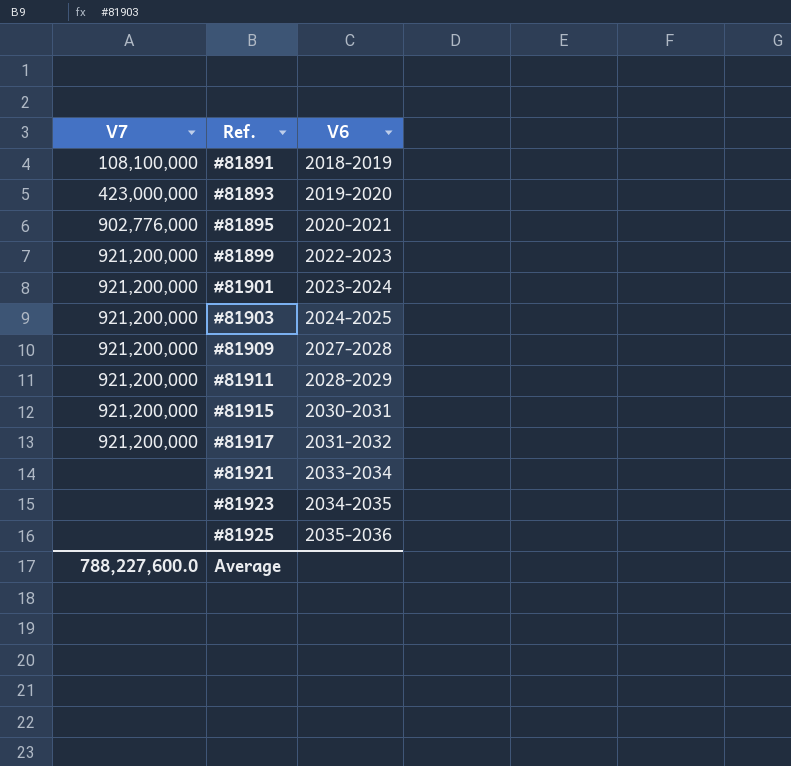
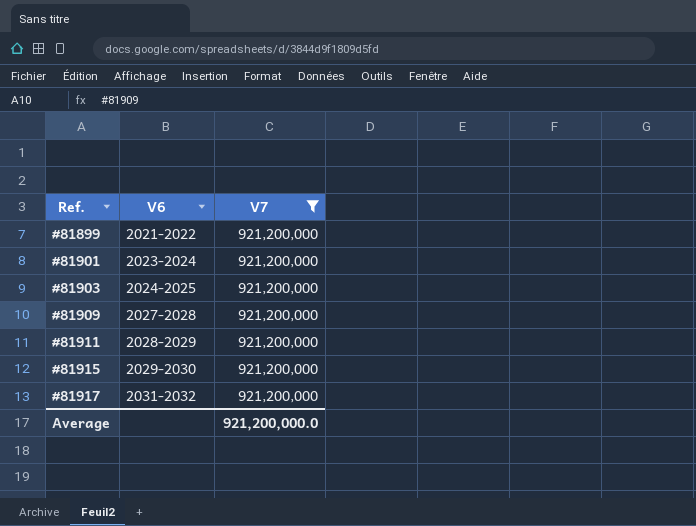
filter: none -> V7 = 921,200,000
column V7 | position: 1 -> 3
#81899 | V6: 2022-2023 -> 2021-2022
#81915 | V6: 2030-2031 -> 2029-2030
Average | V7: 788,227,600.0 -> 921,200,000.0

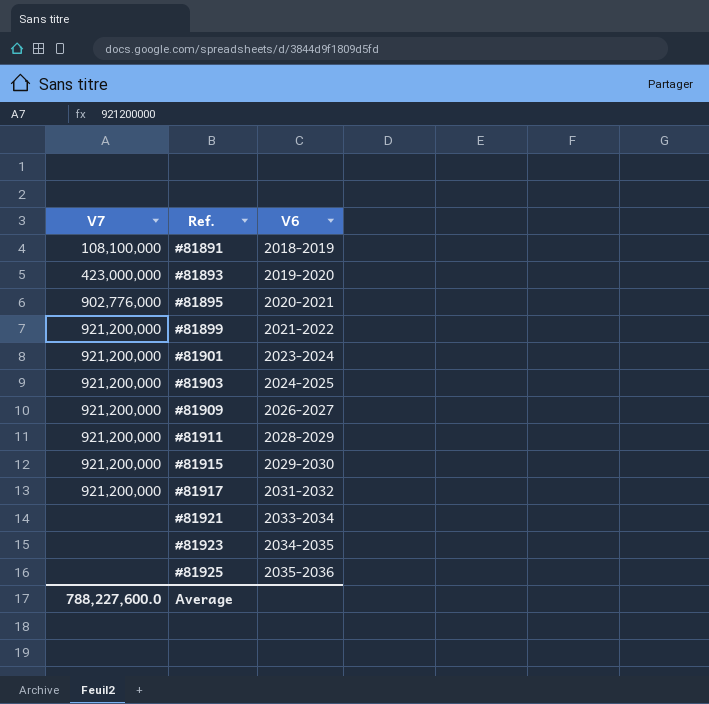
filter: V7 = 921,200,000 -> none
column V7 | position: 3 -> 1
#81909 | V6: 2027-2028 -> 2026-2027
Average | V7: 921,200,000.0 -> 788,227,600.0

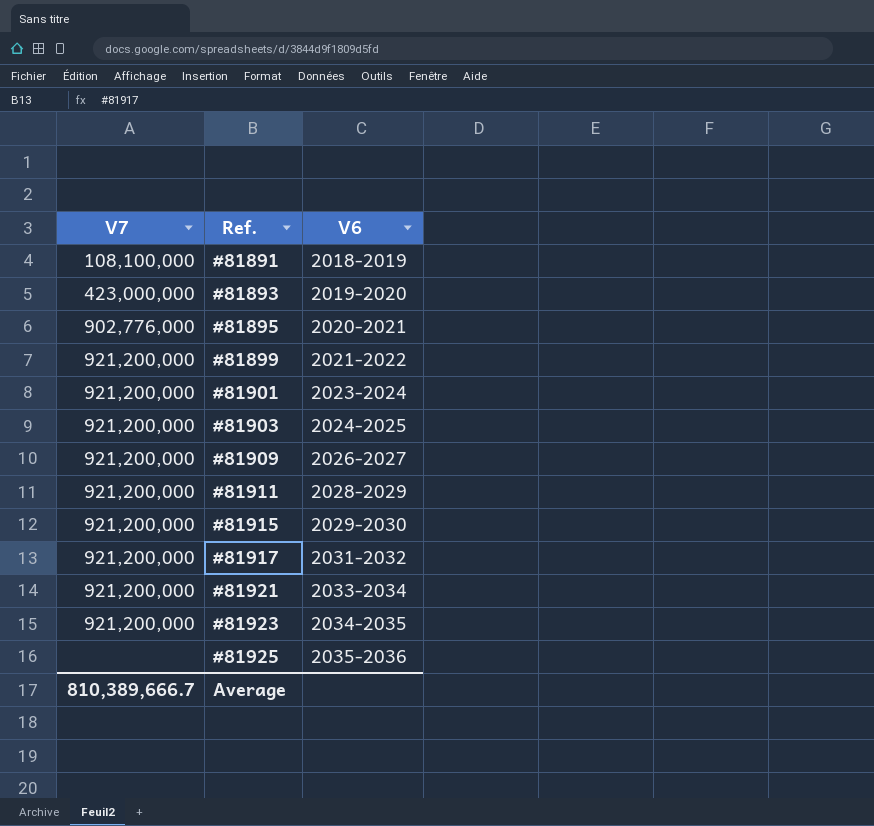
#81921 | V7: none -> 921,200,000
#81923 | V7: none -> 921,200,000
Average | V7: 788,227,600.0 -> 810,389,666.7

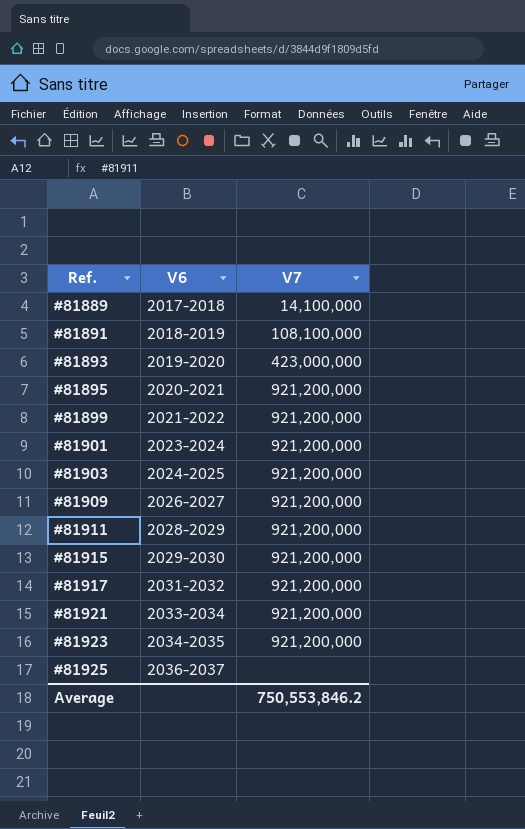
column V7 | position: 1 -> 3
row #81889: none -> 2017-2018 | 14,100,000
#81895 | V7: 902,776,000 -> 921,200,000
#81925 | V6: 2035-2036 -> 2036-2037
Average | V7: 810,389,666.7 -> 750,553,846.2

